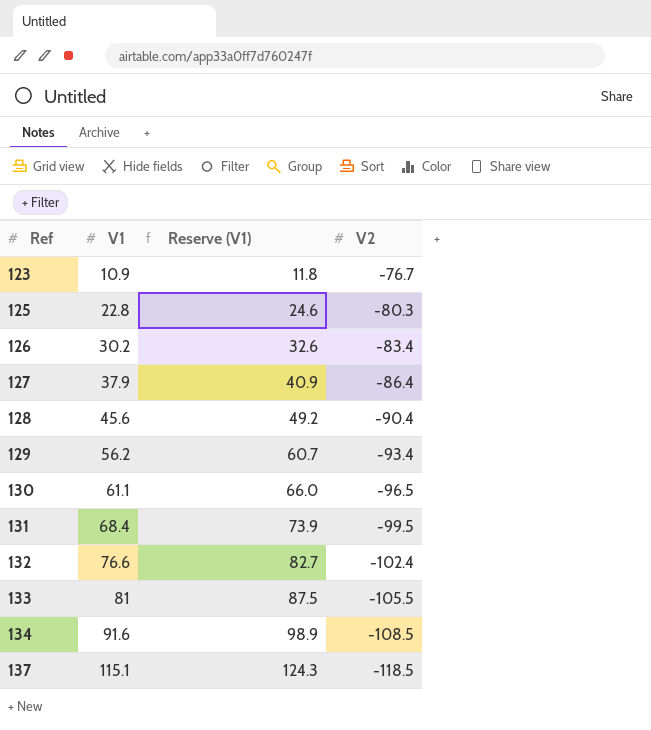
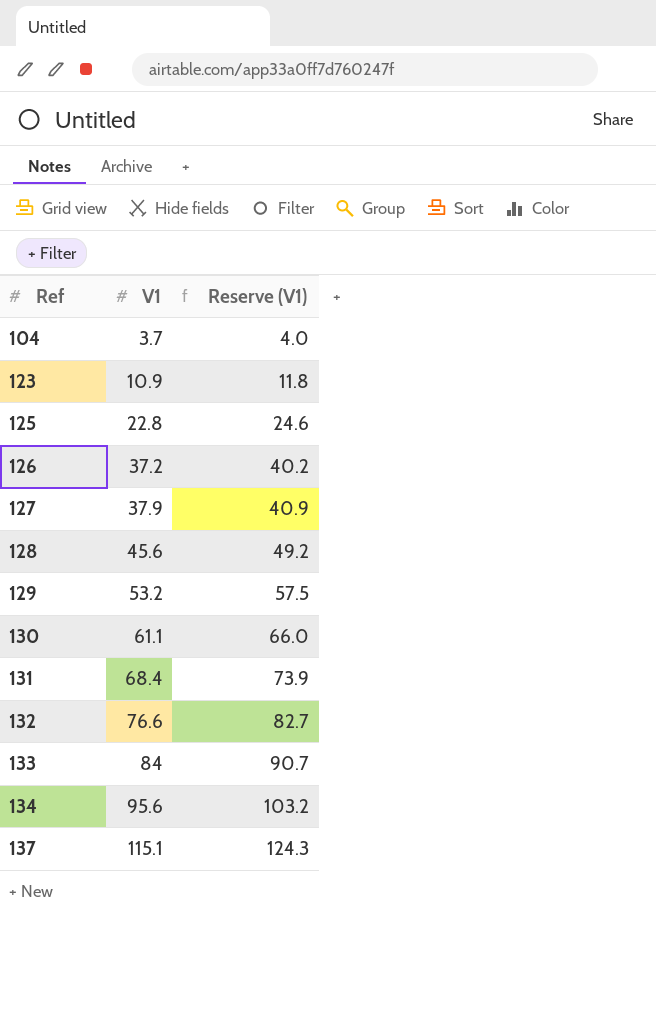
column V2 | position: 4 -> none
row 104: none -> 3.7 | 4.0
126 | V1: 30.2 -> 37.2
126 | Reserve (V1): 32.6 -> 40.2
129 | V1: 56.2 -> 53.2
129 | Reserve (V1): 60.7 -> 57.5
133 | V1: 81 -> 84
133 | Reserve (V1): 87.5 -> 90.7
134 | V1: 91.6 -> 95.6
134 | Reserve (V1): 98.9 -> 103.2

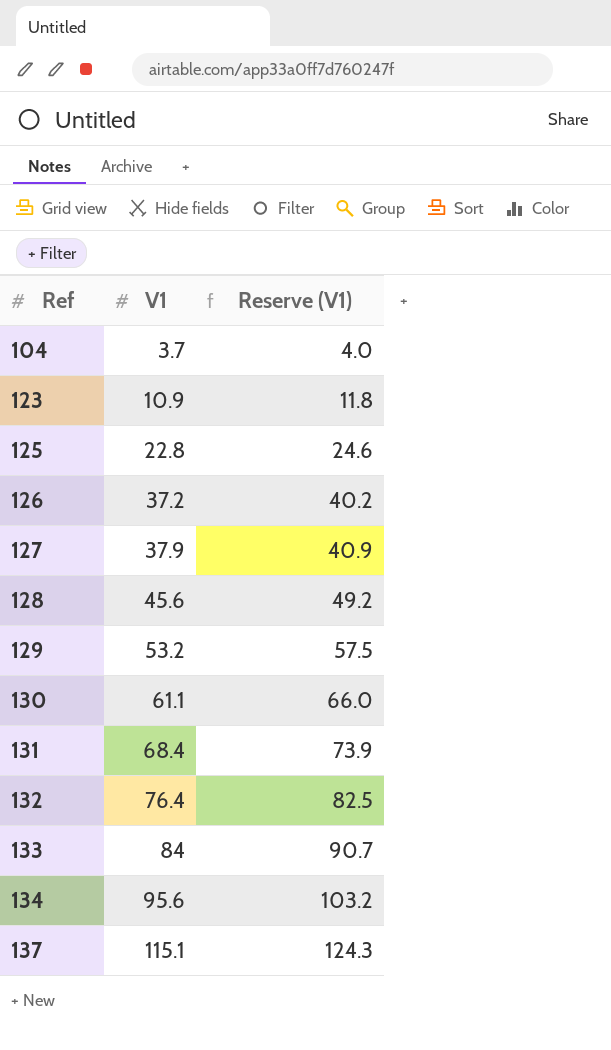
132 | V1: 76.6 -> 76.4
132 | Reserve (V1): 82.7 -> 82.5

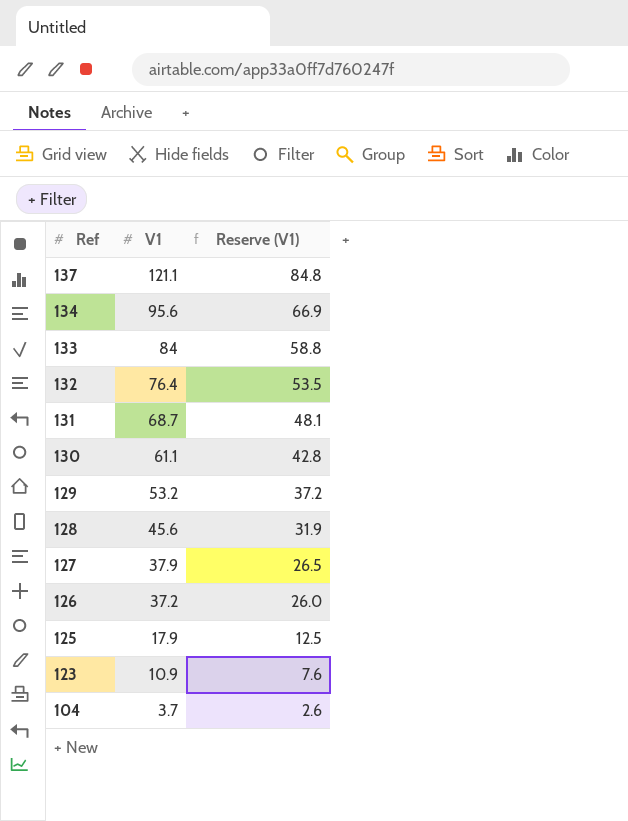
row order: Ref ascending -> Ref descending
column Reserve (V1) | formula: [V1] * 1.08 -> [V1] * 0.7
137 | V1: 115.1 -> 121.1
131 | V1: 68.4 -> 68.7
125 | V1: 22.8 -> 17.9

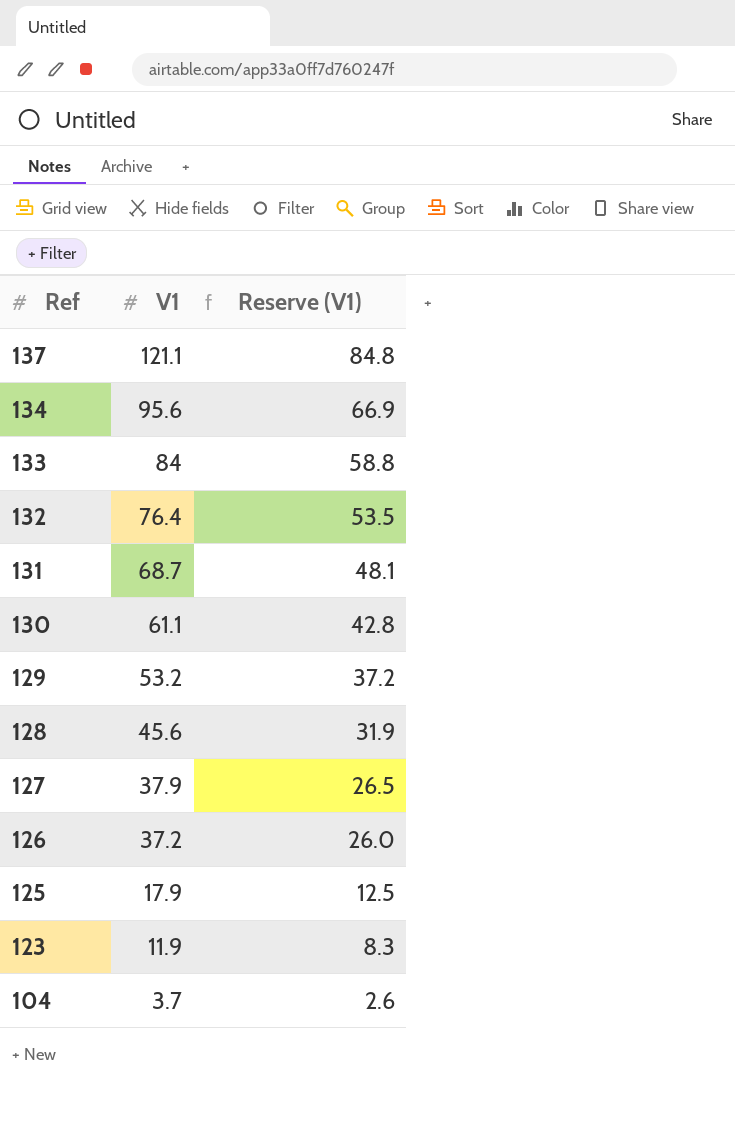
123 | V1: 10.9 -> 11.9
123 | Reserve (V1): 7.6 -> 8.3

